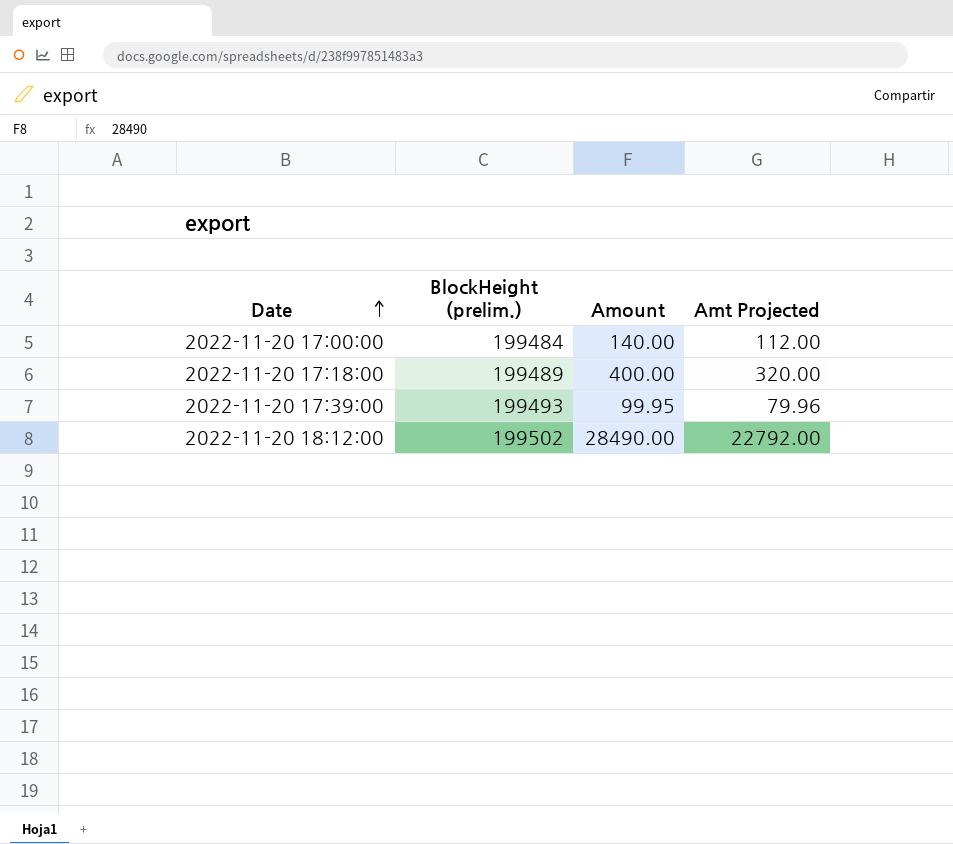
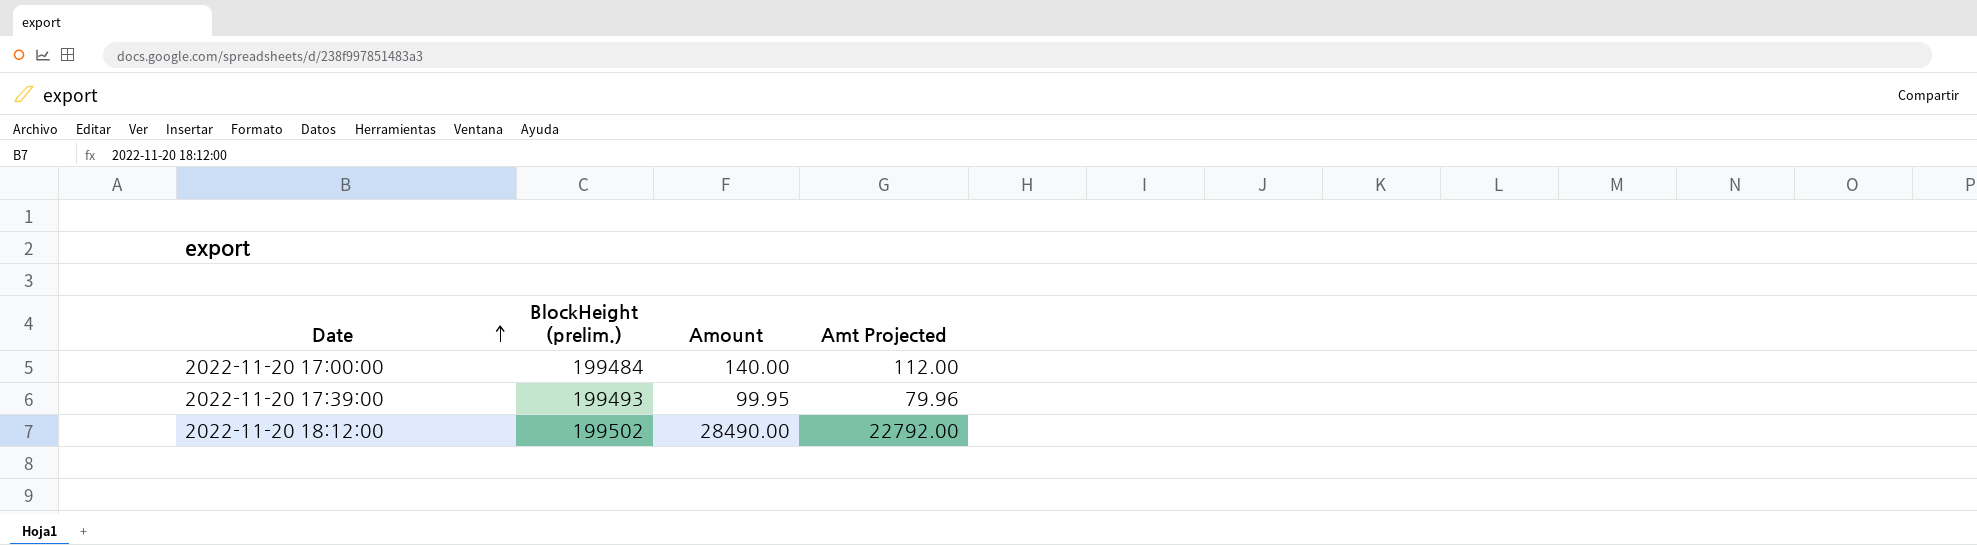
row 2022-11-20 17:18:00: 199489 | 400.00 | 320.00 -> none

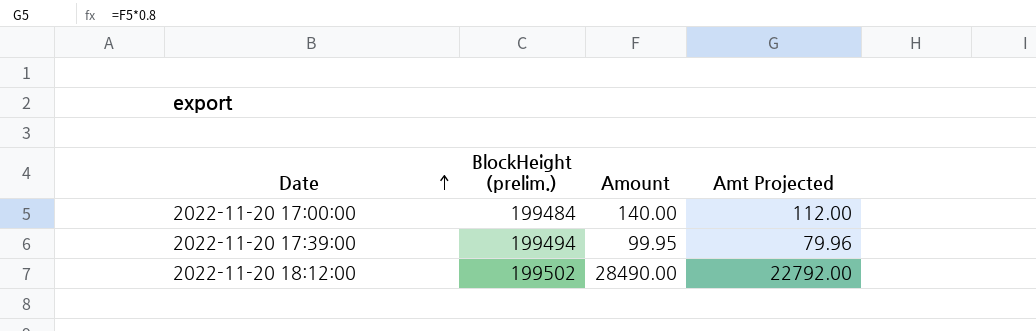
2022-11-20 17:39:00 | BlockHeight (prelim.): 199493 -> 199494

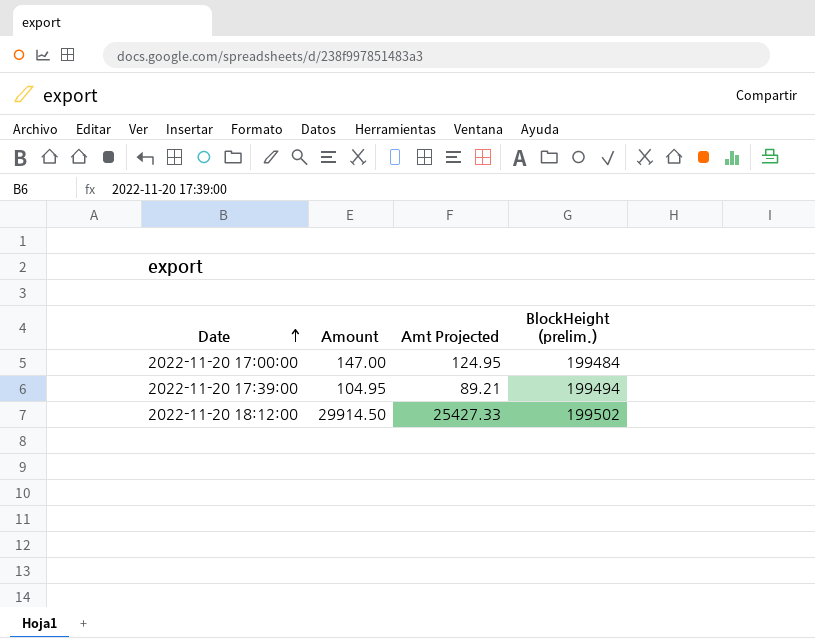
column Amt Projected | formula: [Amount] * 0.8 -> [Amount] * 0.85
column BlockHeight (prelim.) | position: 2 -> 4
2022-11-20 17:00:00 | Amount: 140.00 -> 147.00
2022-11-20 17:39:00 | Amount: 99.95 -> 104.95
2022-11-20 18:12:00 | Amount: 28490.00 -> 29914.50

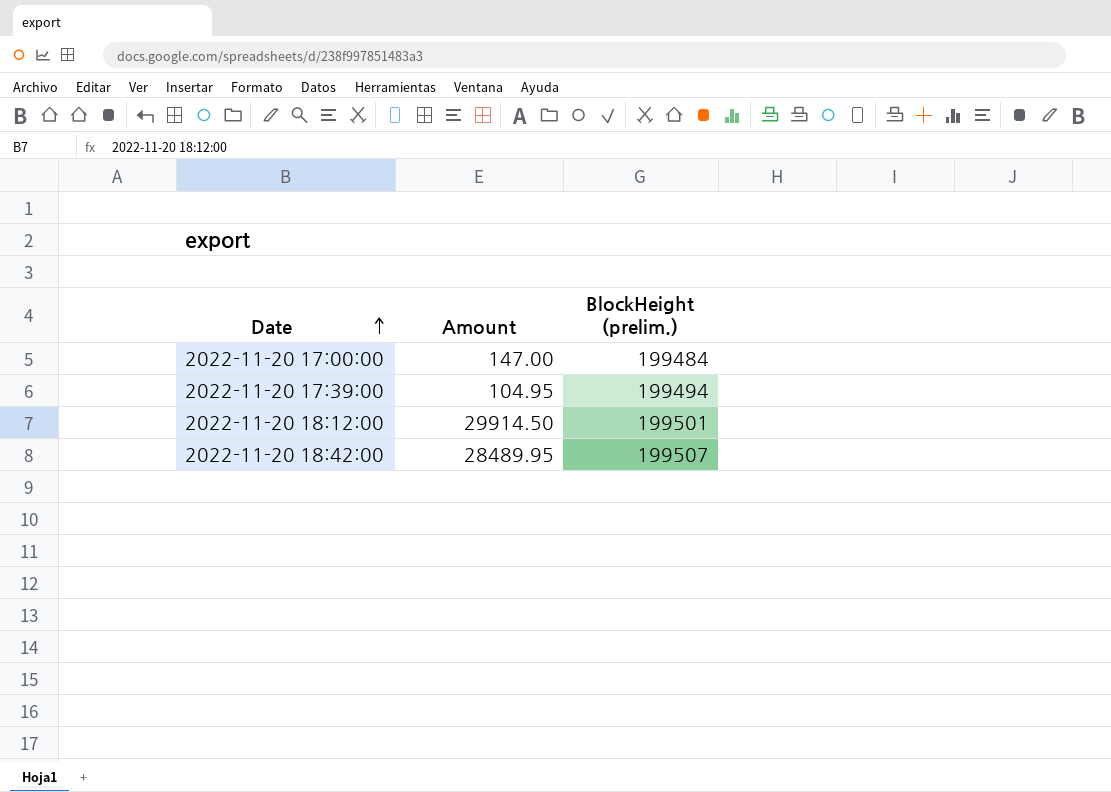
column Amt Projected | formula: [Amount] * 0.85 -> none
2022-11-20 18:12:00 | BlockHeight (prelim.): 199502 -> 199501
row 2022-11-20 18:42:00: none -> 28489.95 | 199507

